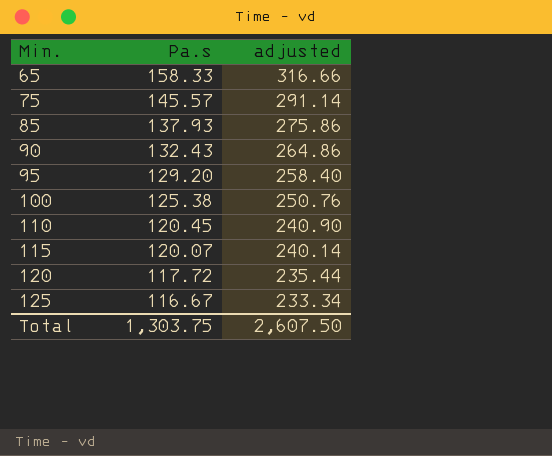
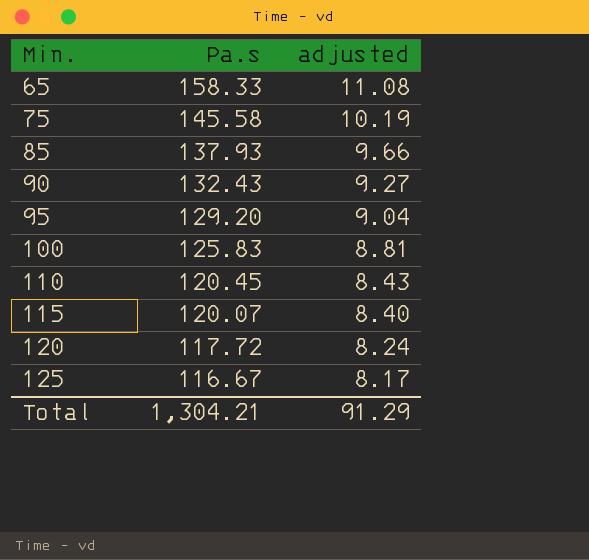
column adjusted | formula: [Pa.s] * 2 -> [Pa.s] * 0.07
75 | Pa.s: 145.57 -> 145.58
100 | Pa.s: 125.38 -> 125.83
Total | Pa.s: 1,303.75 -> 1,304.21
Total | adjusted: 2,607.50 -> 91.29

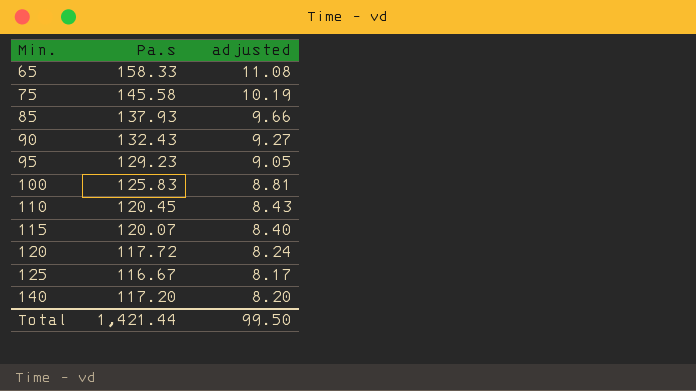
95 | Pa.s: 129.20 -> 129.23
95 | adjusted: 9.04 -> 9.05
row 140: none -> 117.20 | 8.20
Total | Pa.s: 1,304.21 -> 1,421.44
Total | adjusted: 91.29 -> 99.50

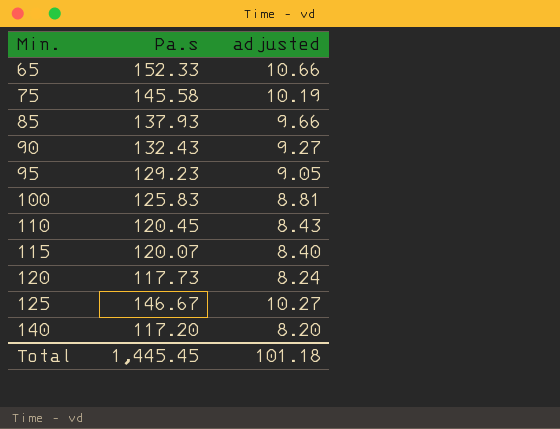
65 | Pa.s: 158.33 -> 152.33
65 | adjusted: 11.08 -> 10.66
120 | Pa.s: 117.72 -> 117.73
125 | Pa.s: 116.67 -> 146.67
125 | adjusted: 8.17 -> 10.27
Total | Pa.s: 1,421.44 -> 1,445.45
Total | adjusted: 99.50 -> 101.18

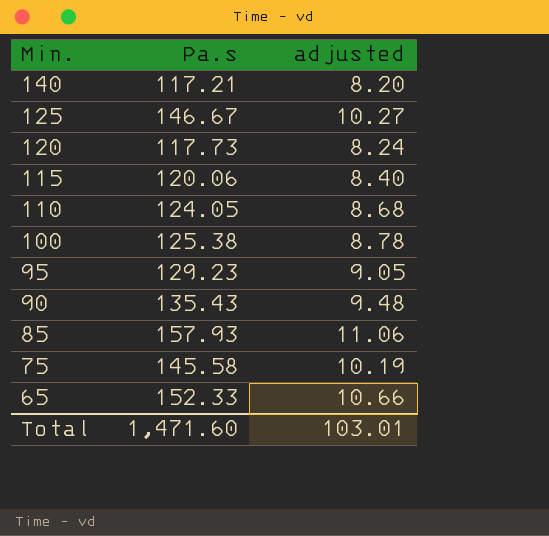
row order: Min. ascending -> Min. descending
140 | Pa.s: 117.20 -> 117.21
115 | Pa.s: 120.07 -> 120.06
110 | Pa.s: 120.45 -> 124.05
110 | adjusted: 8.43 -> 8.68
100 | Pa.s: 125.83 -> 125.38
100 | adjusted: 8.81 -> 8.78
90 | Pa.s: 132.43 -> 135.43
90 | adjusted: 9.27 -> 9.48
85 | Pa.s: 137.93 -> 157.93
85 | adjusted: 9.66 -> 11.06
Total | Pa.s: 1,445.45 -> 1,471.60
Total | adjusted: 101.18 -> 103.01

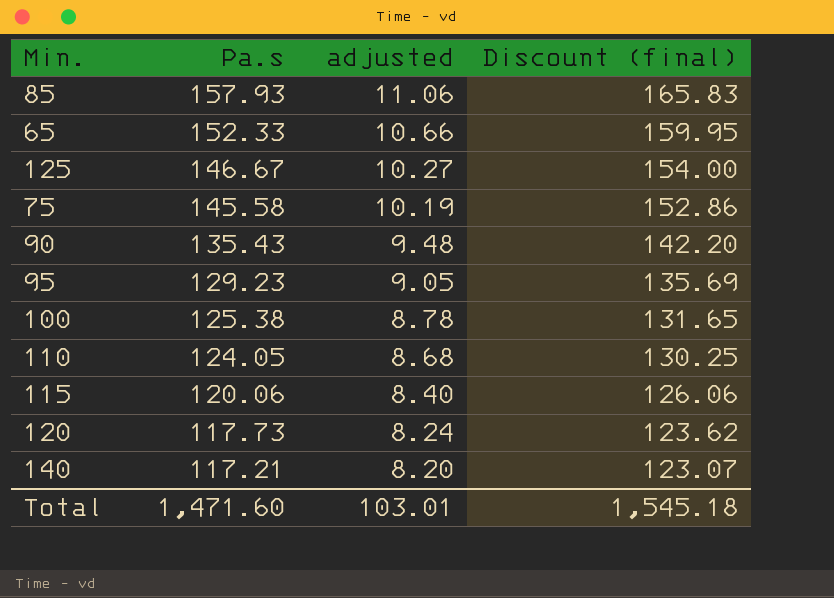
row order: Min. descending -> Pa.s descending
column Discount (final) | formula: none -> [Pa.s] * 1.05

